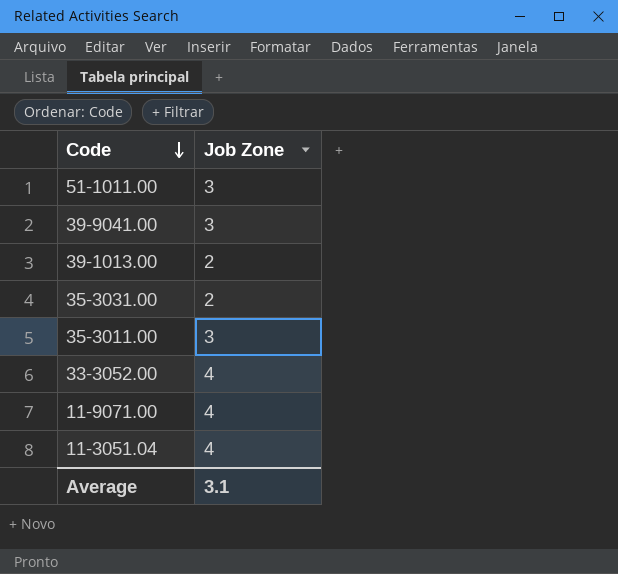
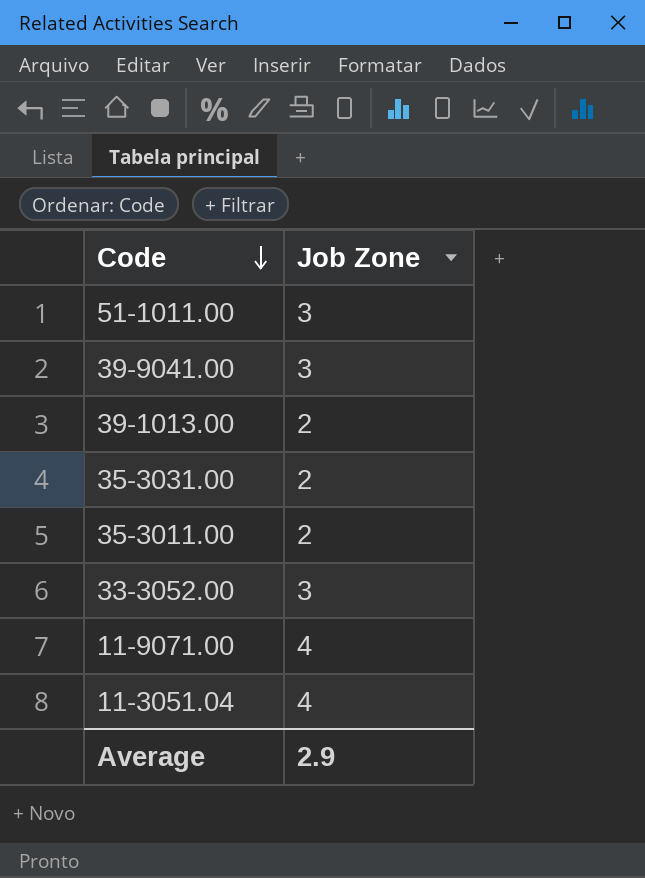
35-3011.00 | Job Zone: 3 -> 2
33-3052.00 | Job Zone: 4 -> 3
Average | Job Zone: 3.1 -> 2.9

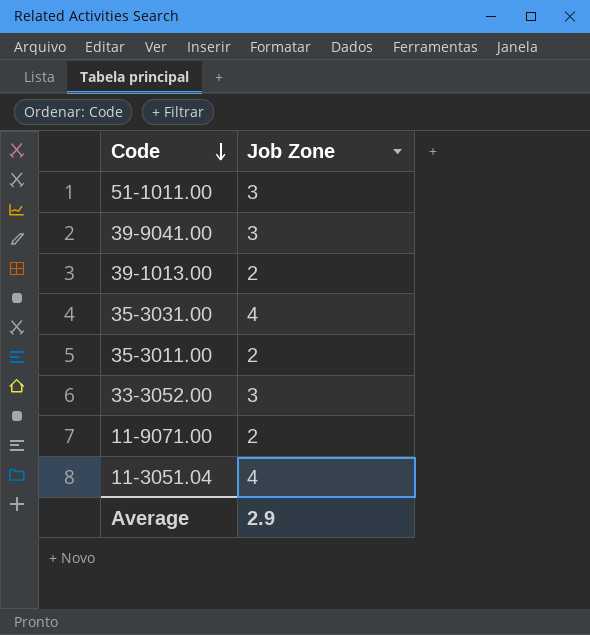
35-3031.00 | Job Zone: 2 -> 4
11-9071.00 | Job Zone: 4 -> 2

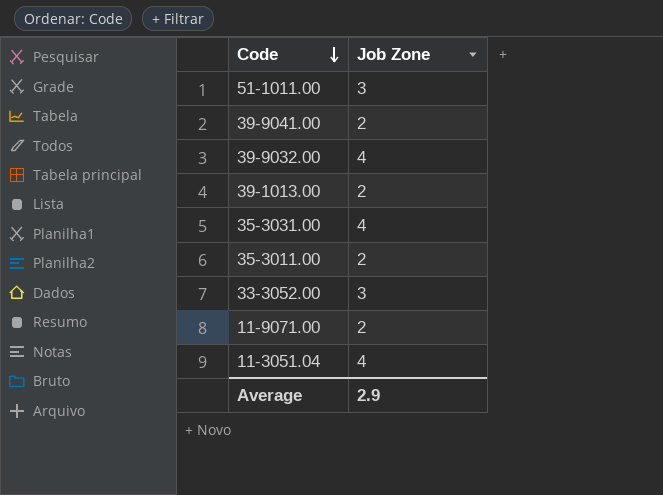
39-9041.00 | Job Zone: 3 -> 2
row 39-9032.00: none -> 4

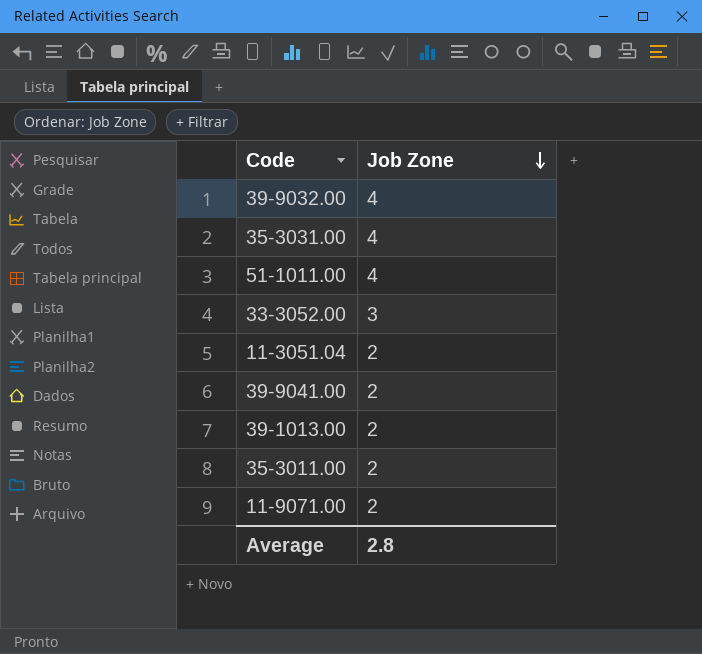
row order: Code descending -> Job Zone descending
51-1011.00 | Job Zone: 3 -> 4
11-3051.04 | Job Zone: 4 -> 2
Average | Job Zone: 2.9 -> 2.8

